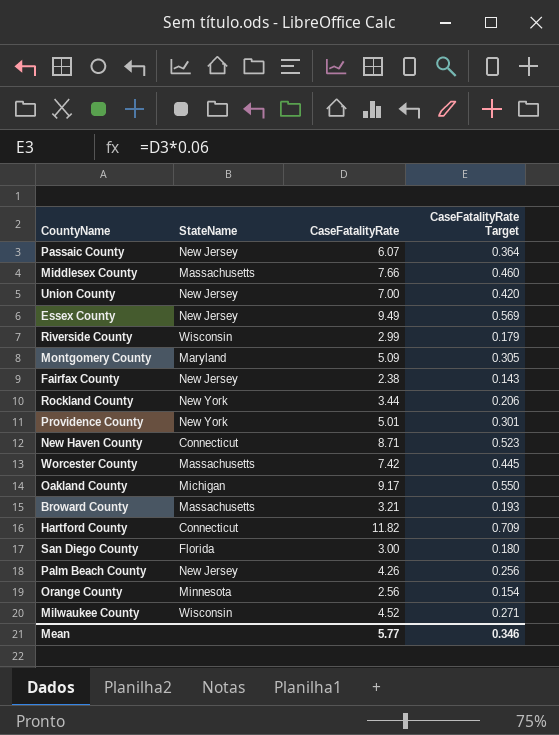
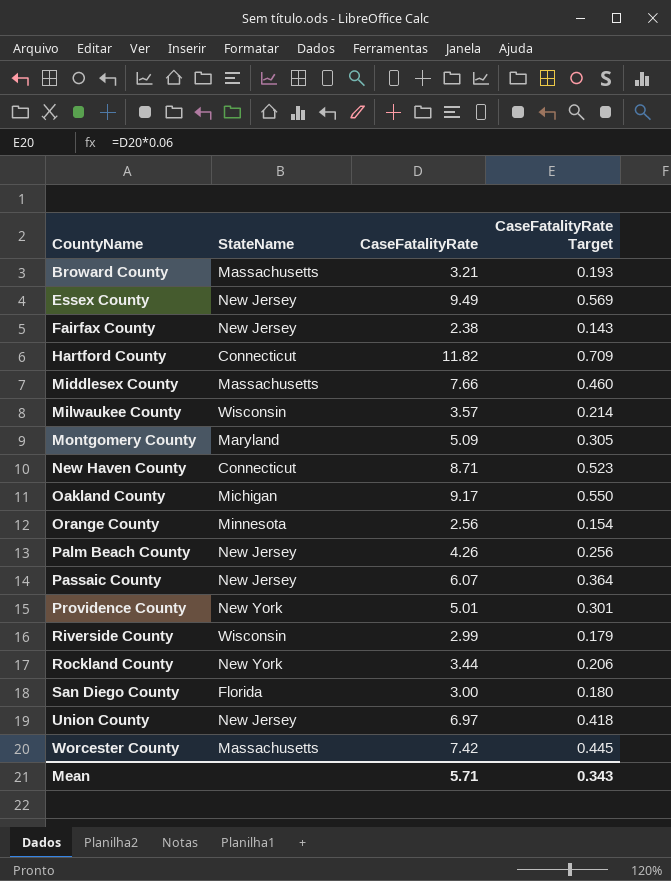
row order: none -> CountyName ascending
Milwaukee County | CaseFatalityRate: 4.52 -> 3.57
Milwaukee County | CaseFatalityRate Target: 0.271 -> 0.214
Union County | CaseFatalityRate: 7.00 -> 6.97
Union County | CaseFatalityRate Target: 0.420 -> 0.418
Mean | CaseFatalityRate: 5.77 -> 5.71
Mean | CaseFatalityRate Target: 0.346 -> 0.343

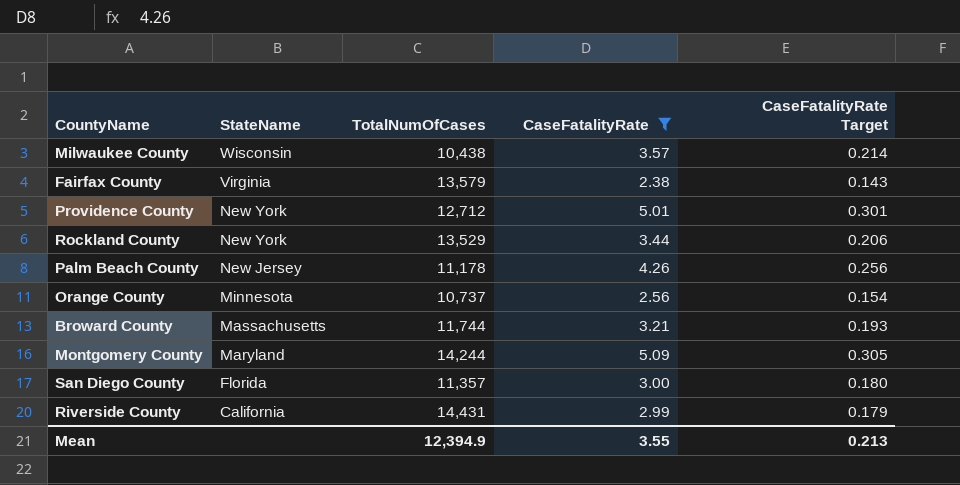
filter: none -> CaseFatalityRate <= 5.09
row order: CountyName ascending -> StateName descending
column TotalNumOfCases | position: none -> 3
Fairfax County | StateName: New Jersey -> Virginia
Riverside County | StateName: Wisconsin -> California
Mean | CaseFatalityRate: 5.71 -> 3.55
Mean | CaseFatalityRate Target: 0.343 -> 0.213

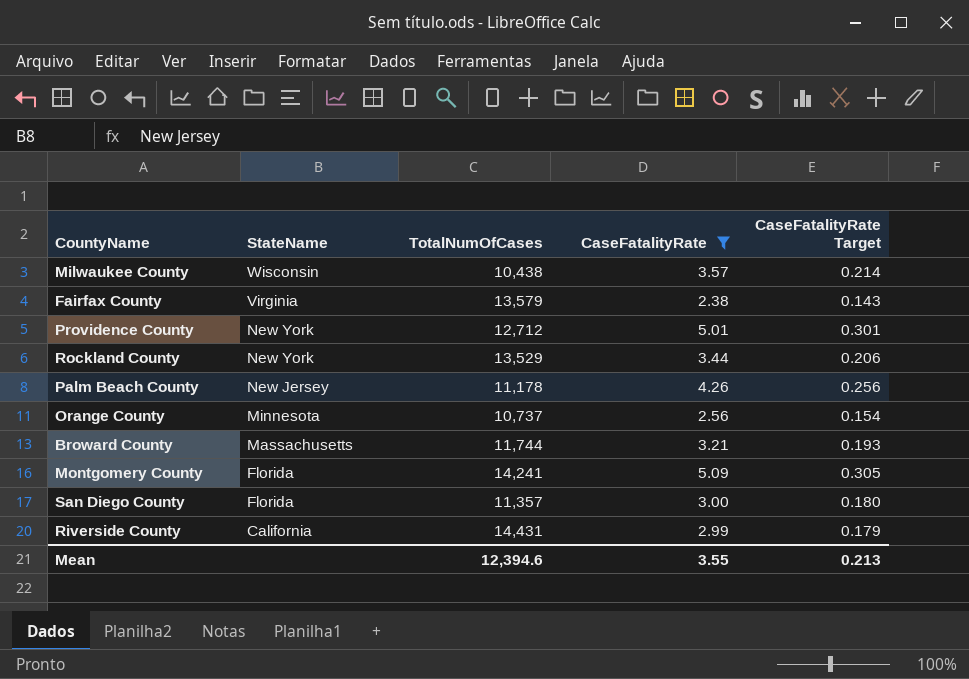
Montgomery County | StateName: Maryland -> Florida
Montgomery County | TotalNumOfCases: 14,244 -> 14,241
Mean | TotalNumOfCases: 12,394.9 -> 12,394.6

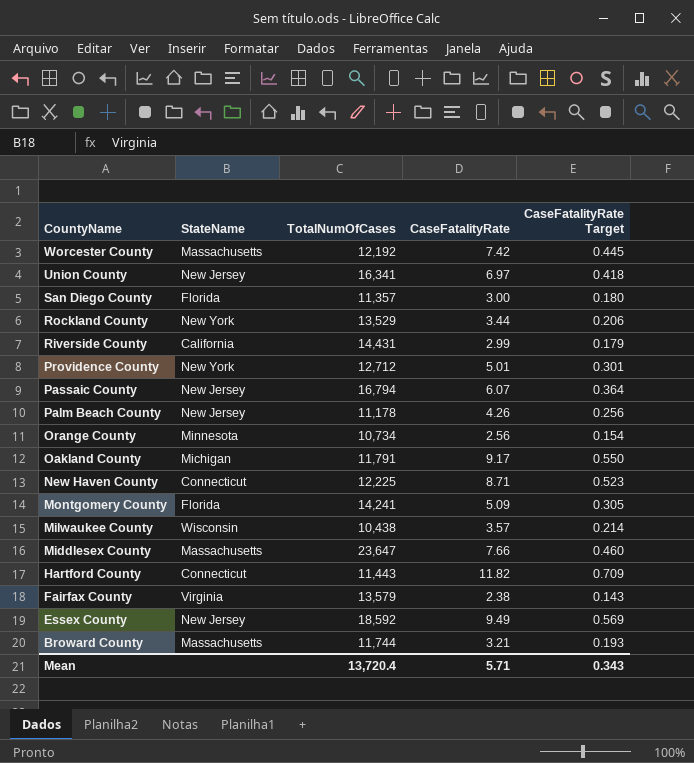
filter: CaseFatalityRate <= 5.09 -> none
row order: StateName descending -> CountyName descending
Orange County | TotalNumOfCases: 10,737 -> 10,734
Mean | TotalNumOfCases: 12,394.6 -> 13,720.4
Mean | CaseFatalityRate: 3.55 -> 5.71
Mean | CaseFatalityRate Target: 0.213 -> 0.343

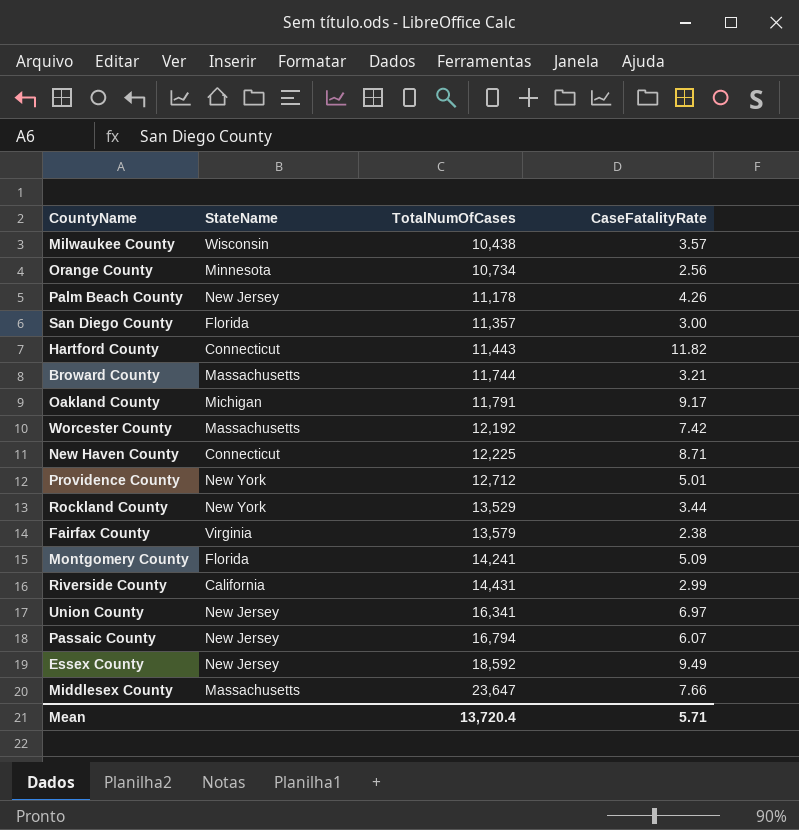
row order: CountyName descending -> TotalNumOfCases ascending
column CaseFatalityRate Target | formula: [CaseFatalityRate] * 0.06 -> none

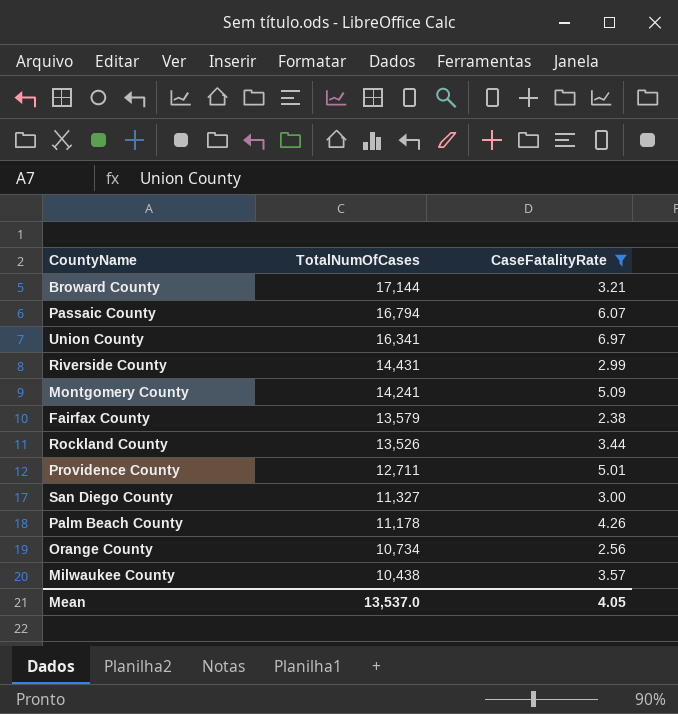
filter: none -> CaseFatalityRate <= 6.97
row order: TotalNumOfCases ascending -> TotalNumOfCases descending
column StateName | position: 2 -> none
Broward County | TotalNumOfCases: 11,744 -> 17,144
Rockland County | TotalNumOfCases: 13,529 -> 13,526
Providence County | TotalNumOfCases: 12,712 -> 12,711
San Diego County | TotalNumOfCases: 11,357 -> 11,327
Mean | TotalNumOfCases: 13,720.4 -> 13,537.0
Mean | CaseFatalityRate: 5.71 -> 4.05

